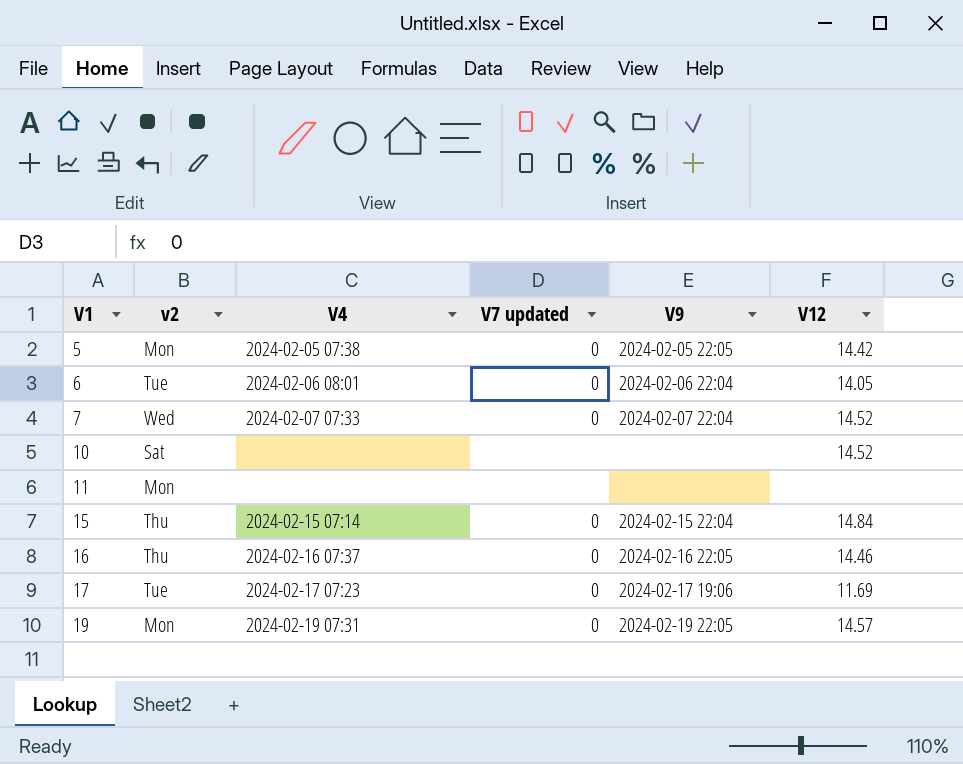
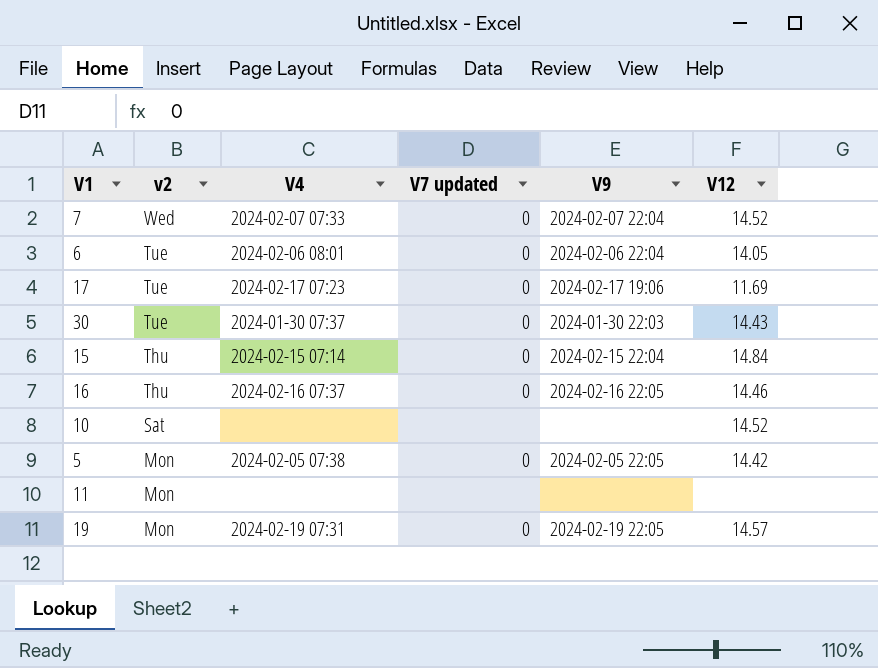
row order: V1 ascending -> v2 descending
row 30: none -> Tue | 2024-01-30 07:37 | 0 | 2024-01-30 22:03 | 14.43

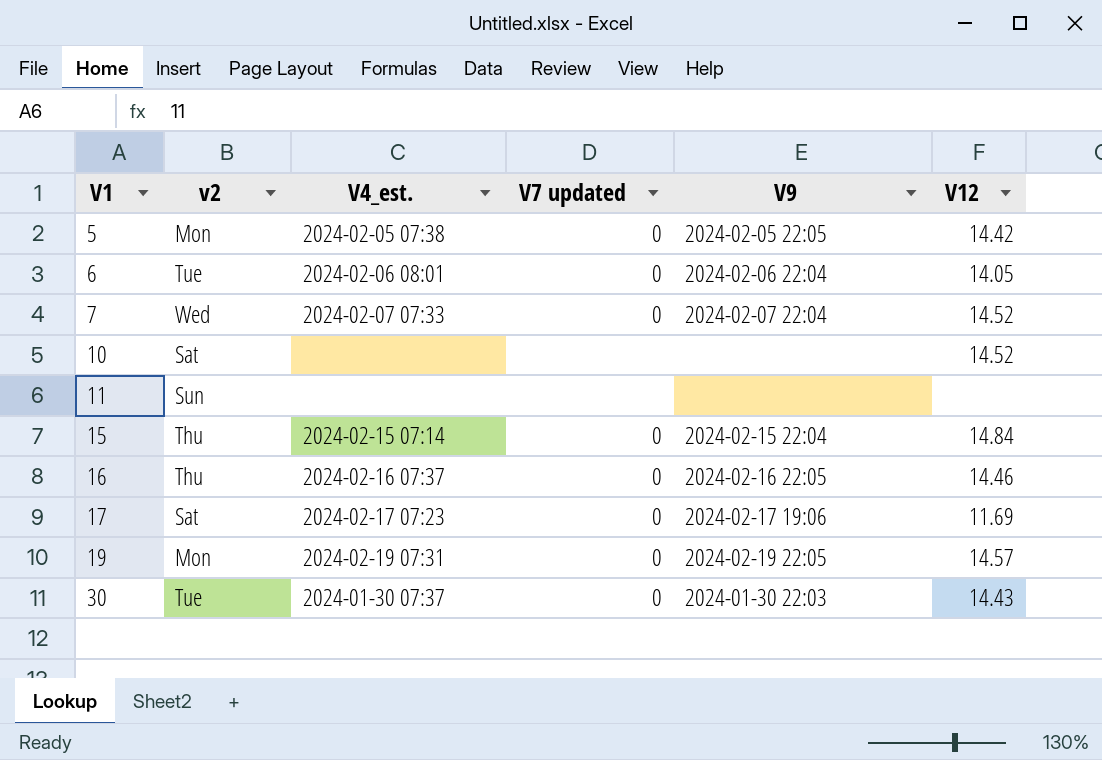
row order: v2 descending -> V1 ascending
column name: V4 -> V4_est.
11 | v2: Mon -> Sun
17 | v2: Tue -> Sat

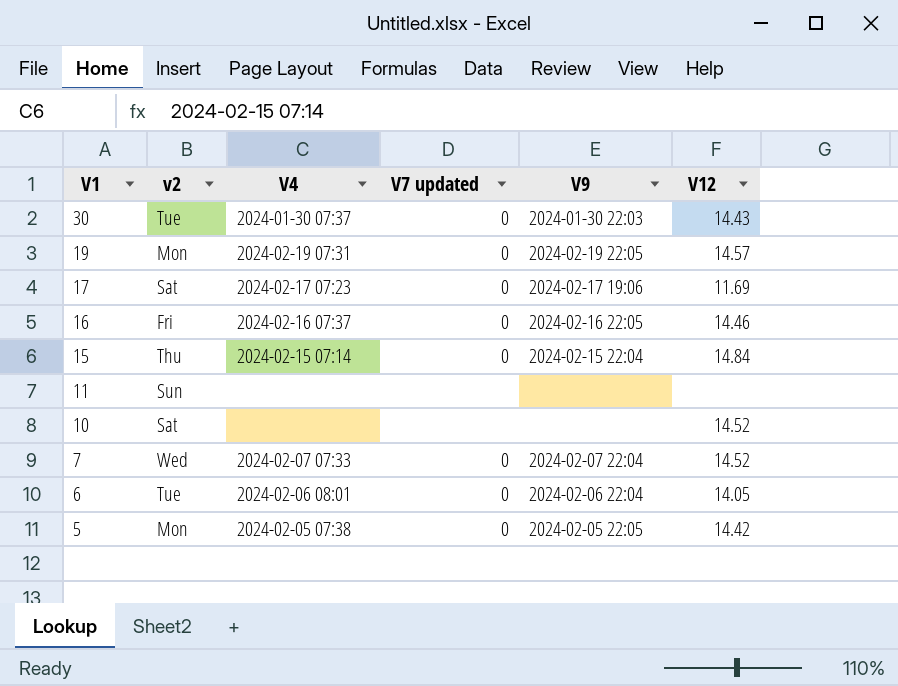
row order: V1 ascending -> V1 descending
column name: V4_est. -> V4
16 | v2: Thu -> Fri

